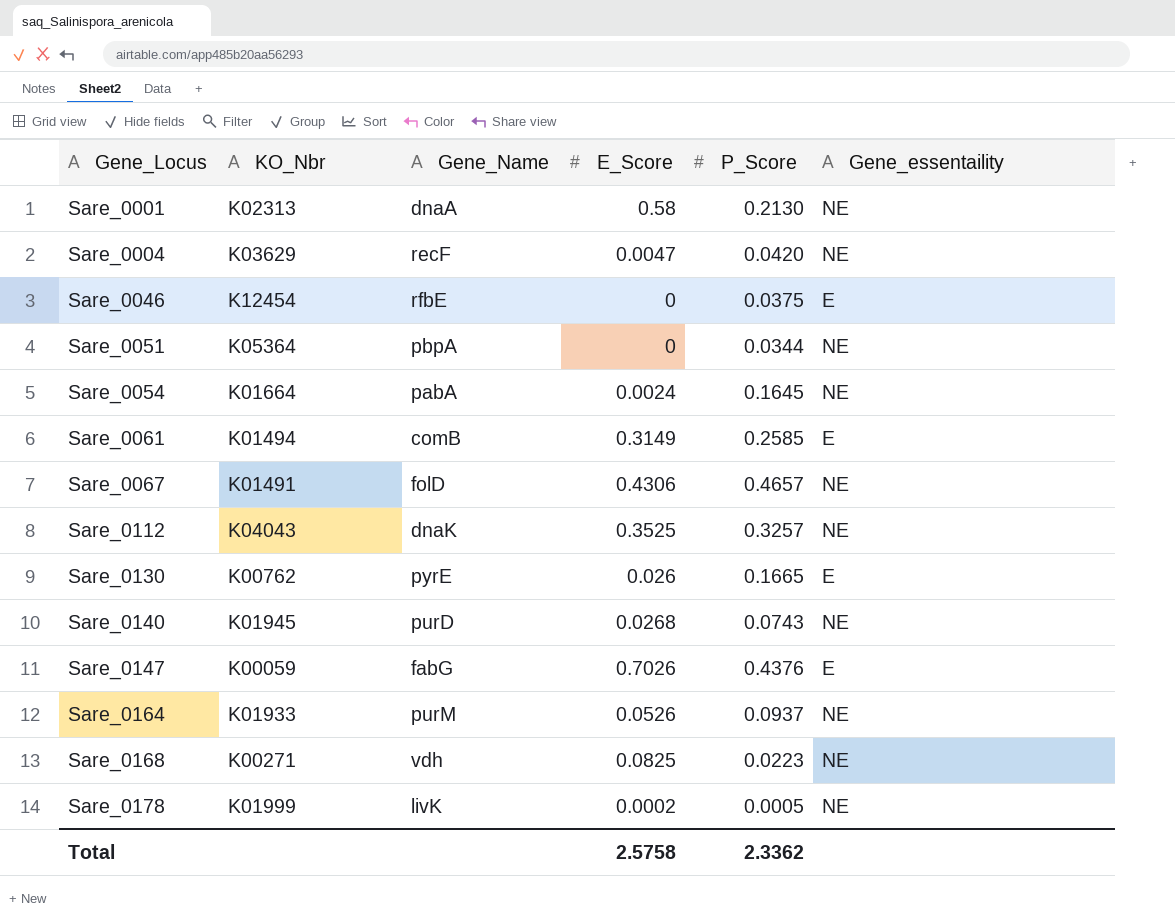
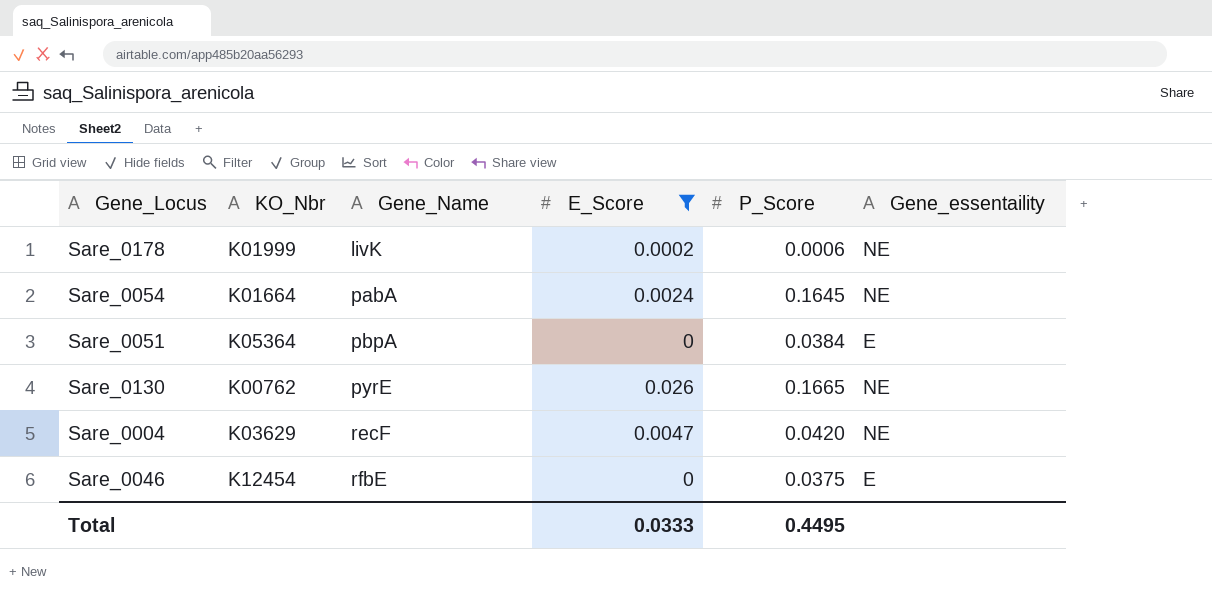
filter: none -> E_Score <= 0.026
row order: Gene_Locus ascending -> Gene_Name ascending
Sare_0178 | P_Score: 0.0005 -> 0.0006
Sare_0051 | P_Score: 0.0344 -> 0.0384
Sare_0051 | Gene_essentaility: NE -> E
Sare_0130 | Gene_essentaility: E -> NE
Total | E_Score: 2.5758 -> 0.0333
Total | P_Score: 2.3362 -> 0.4495

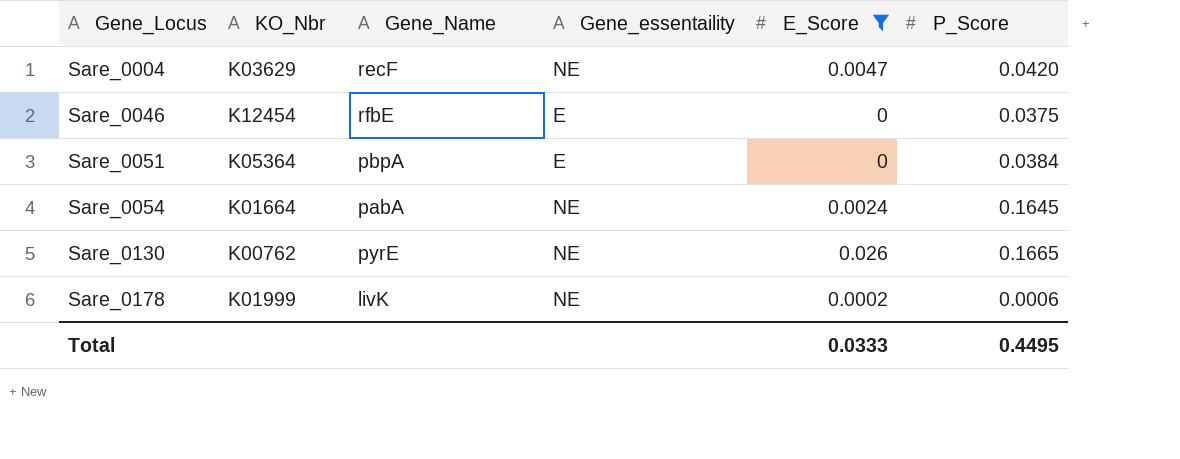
row order: Gene_Name ascending -> Gene_Locus ascending
column Gene_essentaility | position: 6 -> 4

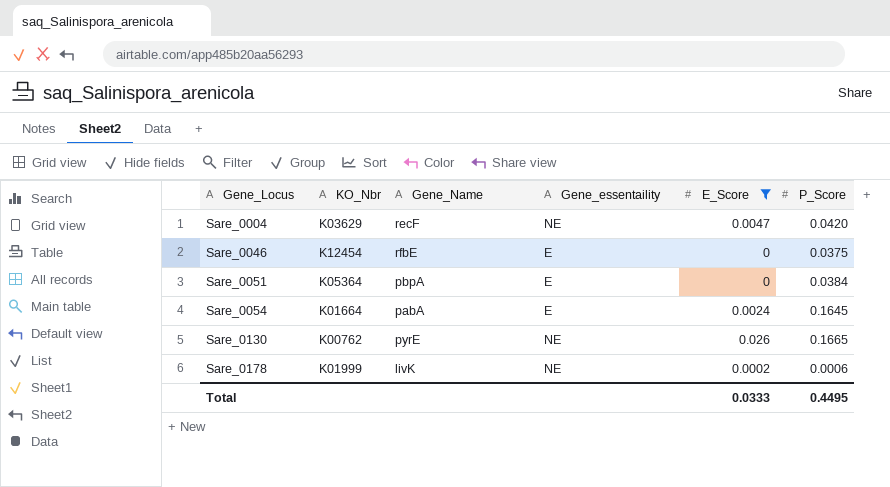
Sare_0054 | Gene_essentaility: NE -> E

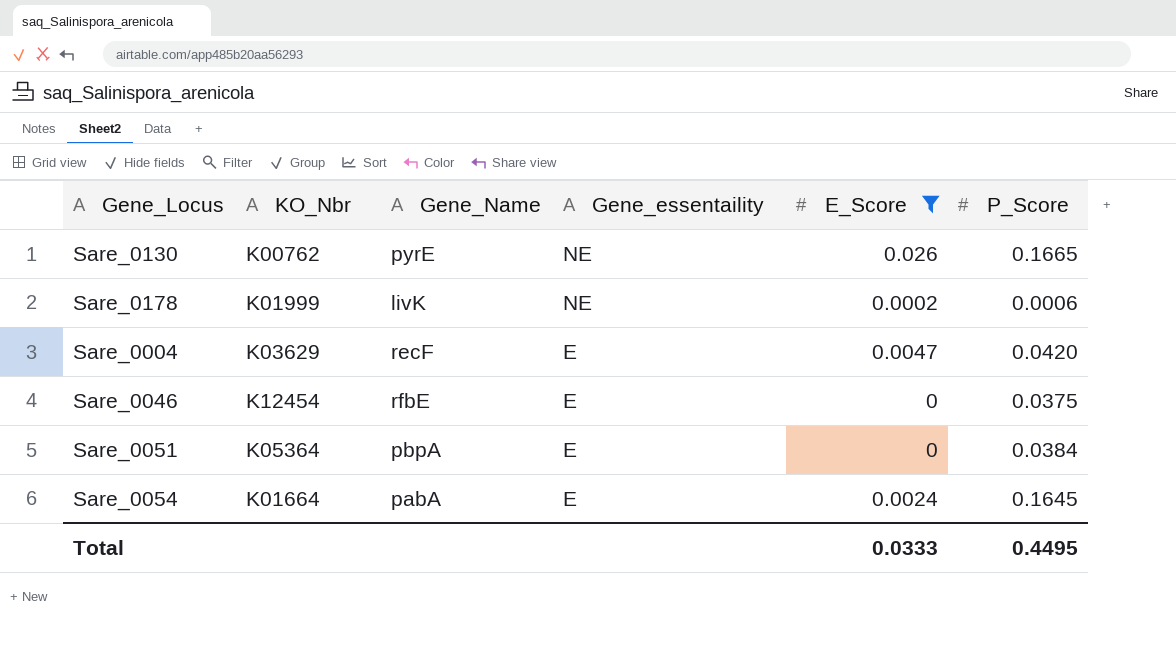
row order: Gene_Locus ascending -> Gene_essentaility descending
Sare_0004 | Gene_essentaility: NE -> E

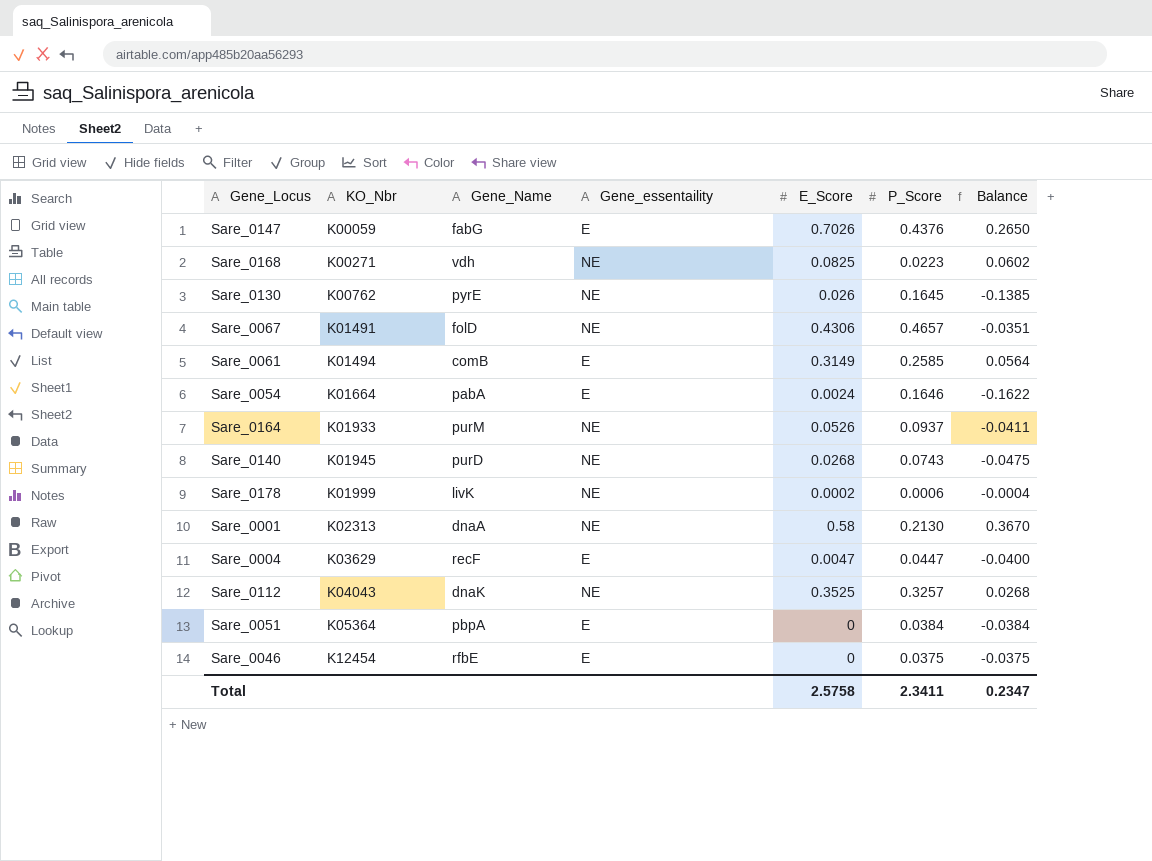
filter: E_Score <= 0.026 -> none
row order: Gene_essentaility descending -> KO_Nbr ascending
column Balance | formula: none -> [E_Score] - [P_Score]
Sare_0130 | P_Score: 0.1665 -> 0.1645
Sare_0054 | P_Score: 0.1645 -> 0.1646
Sare_0004 | P_Score: 0.0420 -> 0.0447
Total | E_Score: 0.0333 -> 2.5758
Total | P_Score: 0.4495 -> 2.3411

